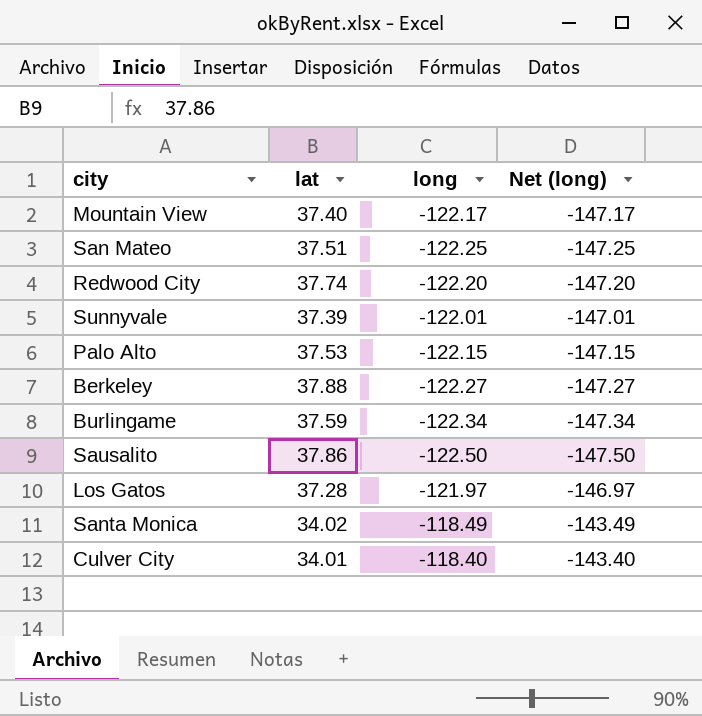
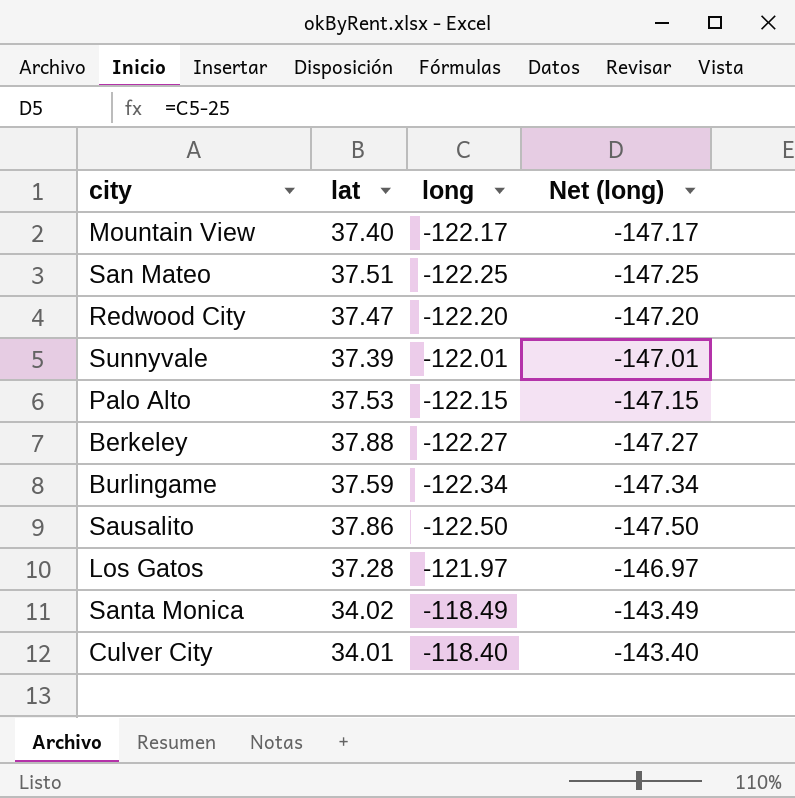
Redwood City | lat: 37.74 -> 37.47

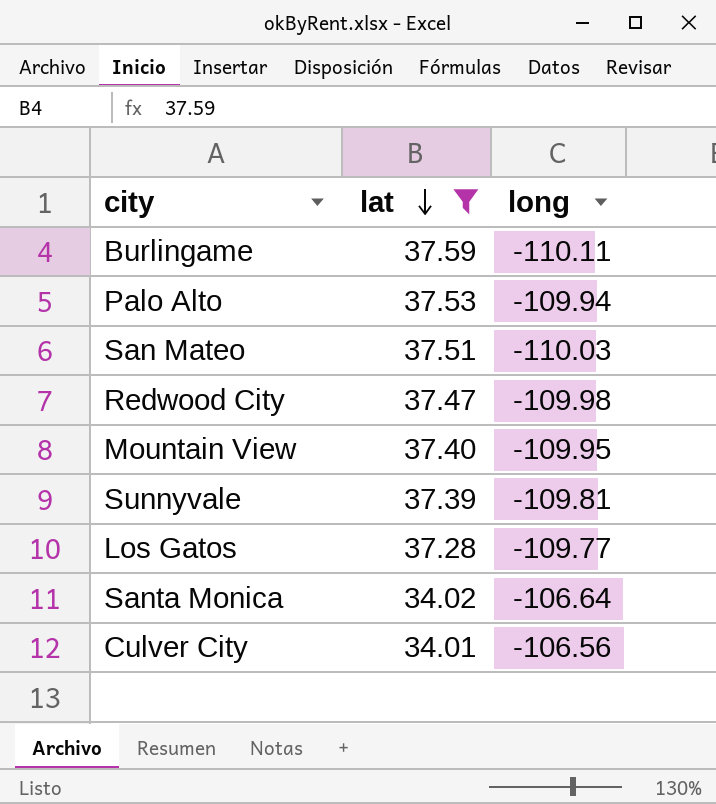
filter: none -> lat <= 37.59
row order: none -> lat descending
column Net (long) | formula: [long] - 25 -> none
Burlingame | long: -122.34 -> -110.11
Palo Alto | long: -122.15 -> -109.94
San Mateo | long: -122.25 -> -110.03
Redwood City | long: -122.20 -> -109.98
Mountain View | long: -122.17 -> -109.95
Sunnyvale | long: -122.01 -> -109.81
Los Gatos | long: -121.97 -> -109.77
Santa Monica | long: -118.49 -> -106.64
Culver City | long: -118.40 -> -106.56

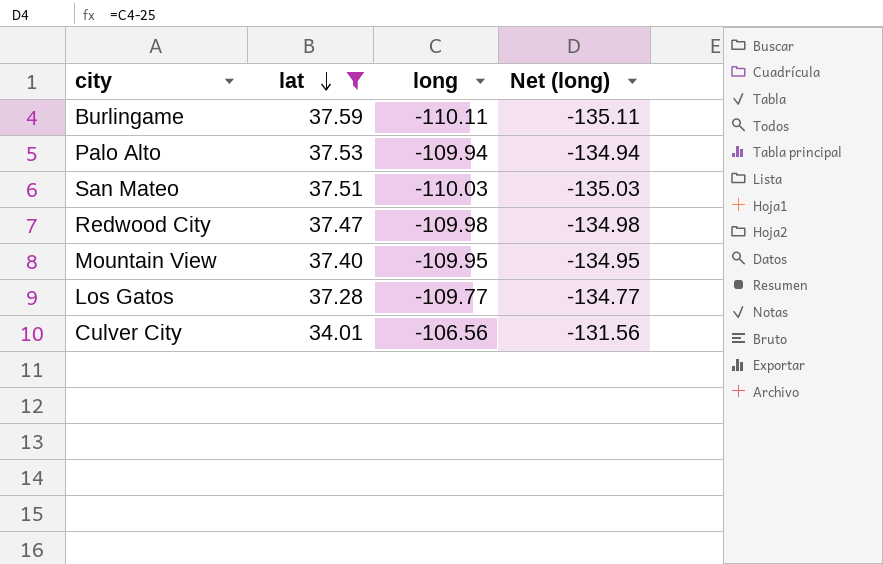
column Net (long) | formula: none -> [long] - 25
row Sunnyvale: 37.39 | -109.81 -> none
row Santa Monica: 34.02 | -106.64 -> none

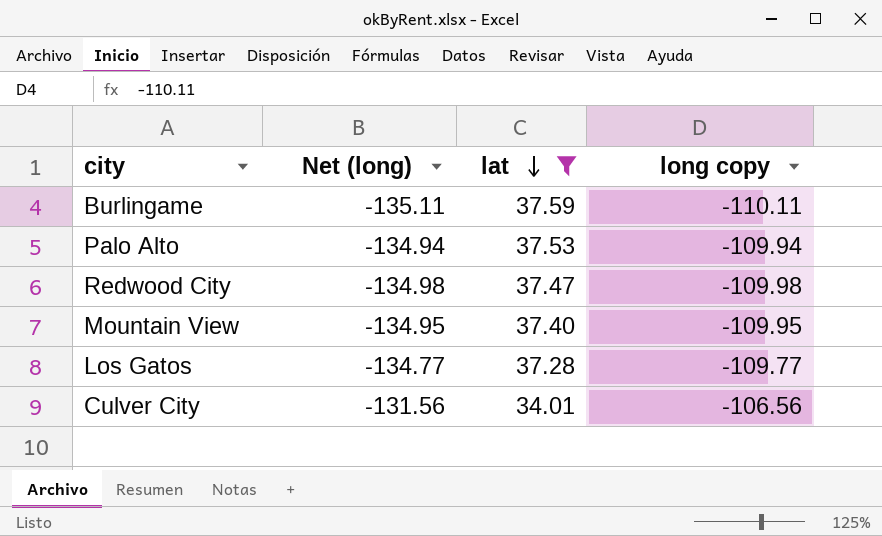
column Net (long) | position: 4 -> 2
column name: long -> long copy
row San Mateo: 37.51 | -110.03 | -135.03 -> none

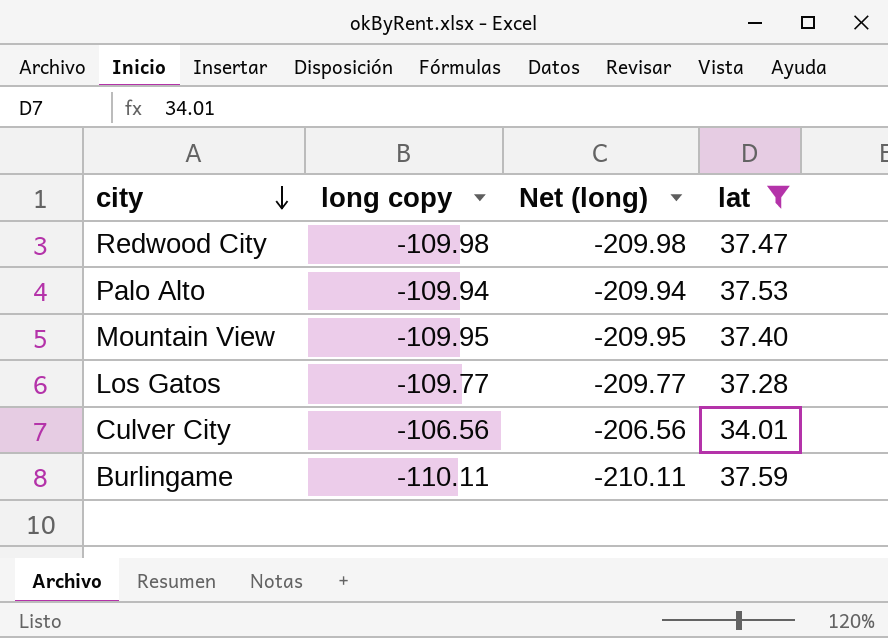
row order: lat descending -> city descending
column long copy | position: 4 -> 2
column Net (long) | formula: [long copy] - 25 -> [long copy] - 100

